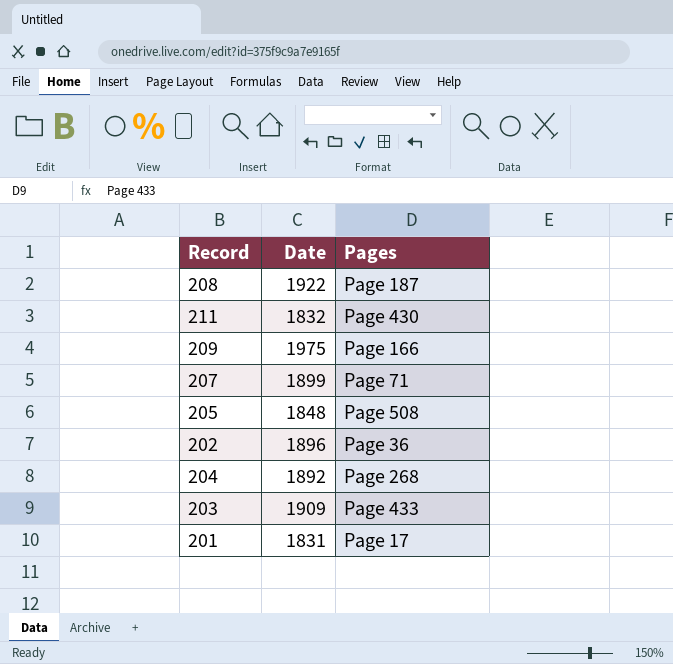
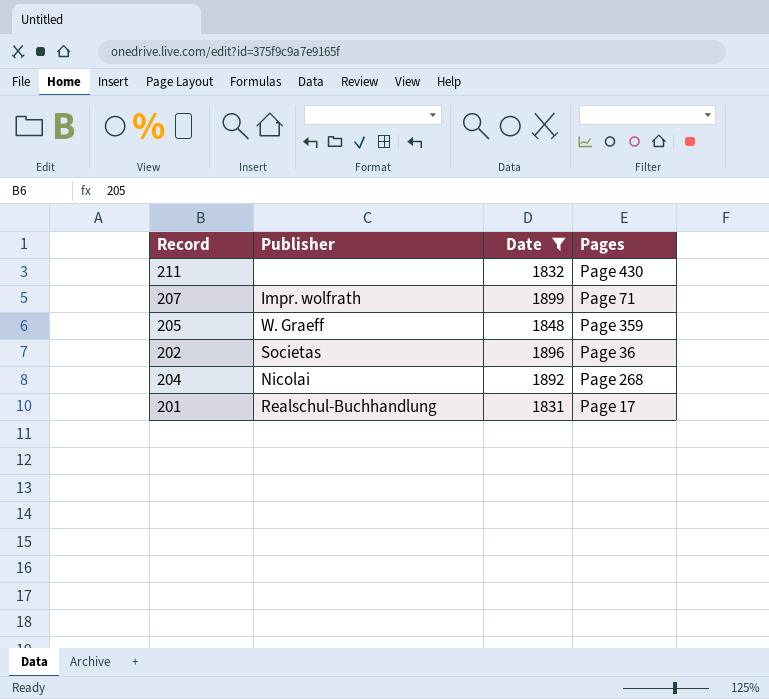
filter: none -> Date <= 1899
column Publisher | position: none -> 2
205 | Pages: Page 508 -> Page 359

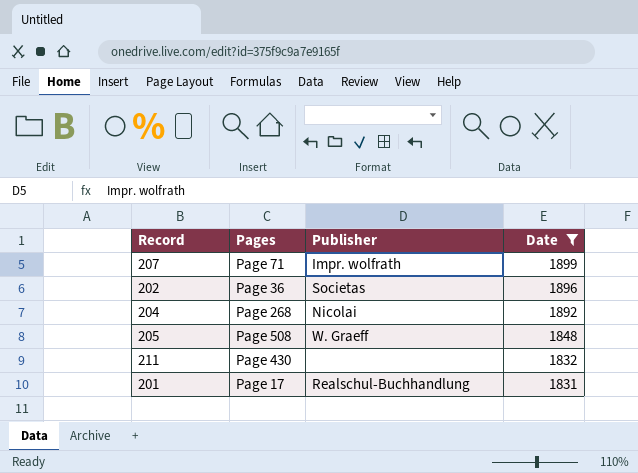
row order: none -> Date descending
column Pages | position: 4 -> 2
205 | Pages: Page 359 -> Page 508

